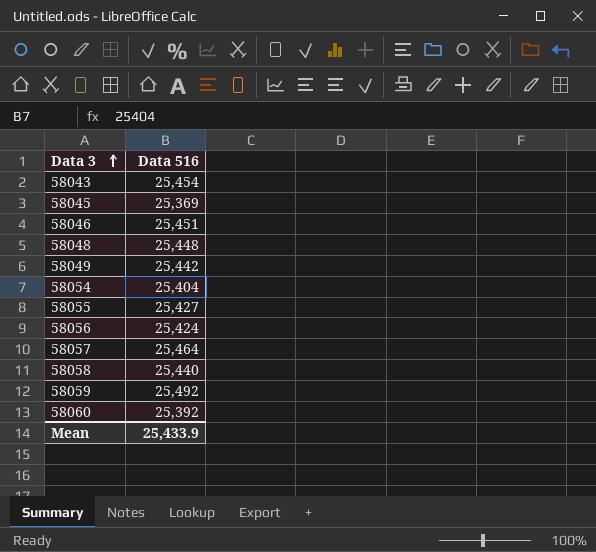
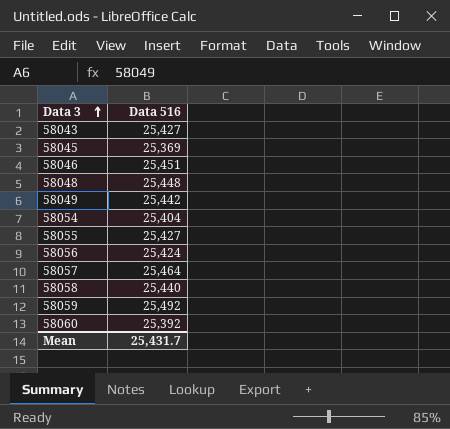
58043 | Data 516: 25,454 -> 25,427
Mean | Data 516: 25,433.9 -> 25,431.7

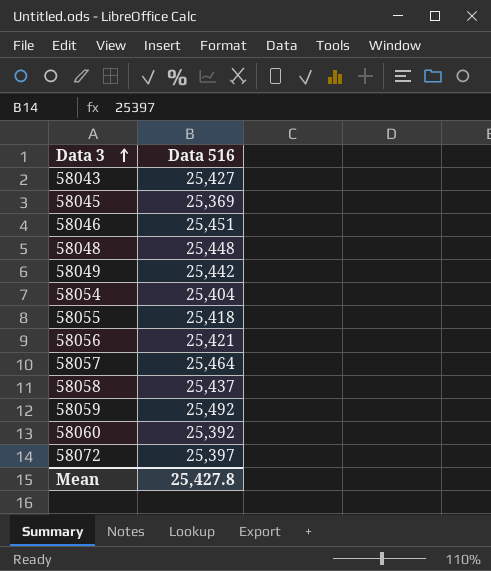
58055 | Data 516: 25,427 -> 25,418
58056 | Data 516: 25,424 -> 25,421
58058 | Data 516: 25,440 -> 25,437
row 58072: none -> 25,397
Mean | Data 516: 25,431.7 -> 25,427.8

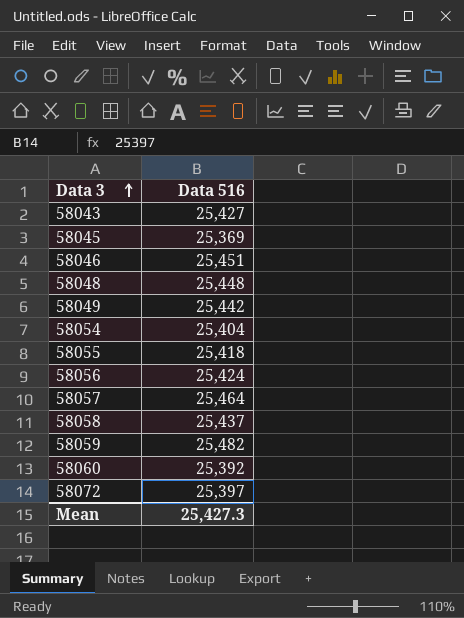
58056 | Data 516: 25,421 -> 25,424
58059 | Data 516: 25,492 -> 25,482
Mean | Data 516: 25,427.8 -> 25,427.3

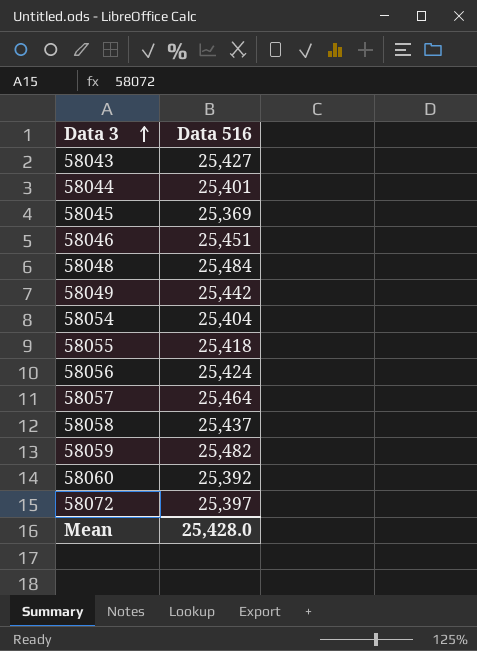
row 58044: none -> 25,401
58048 | Data 516: 25,448 -> 25,484
Mean | Data 516: 25,427.3 -> 25,428.0

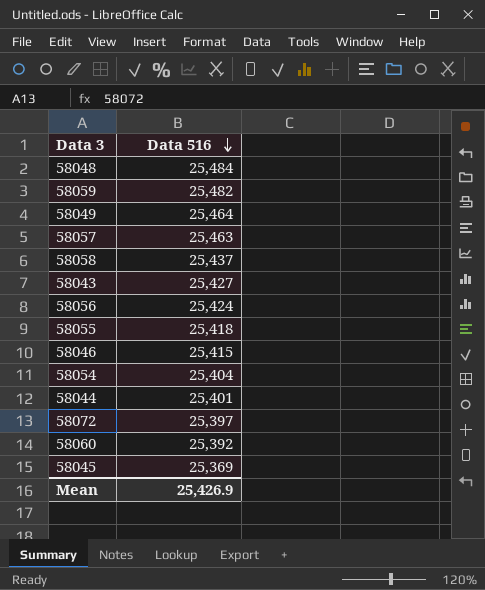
row order: Data 3 ascending -> Data 516 descending
58049 | Data 516: 25,442 -> 25,464
58057 | Data 516: 25,464 -> 25,463
58046 | Data 516: 25,451 -> 25,415
Mean | Data 516: 25,428.0 -> 25,426.9

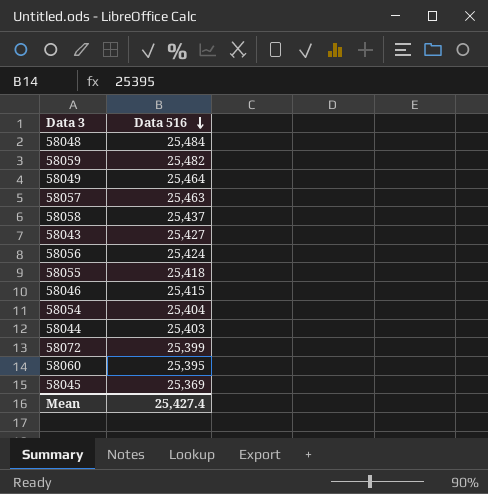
58044 | Data 516: 25,401 -> 25,403
58072 | Data 516: 25,397 -> 25,399
58060 | Data 516: 25,392 -> 25,395
Mean | Data 516: 25,426.9 -> 25,427.4

